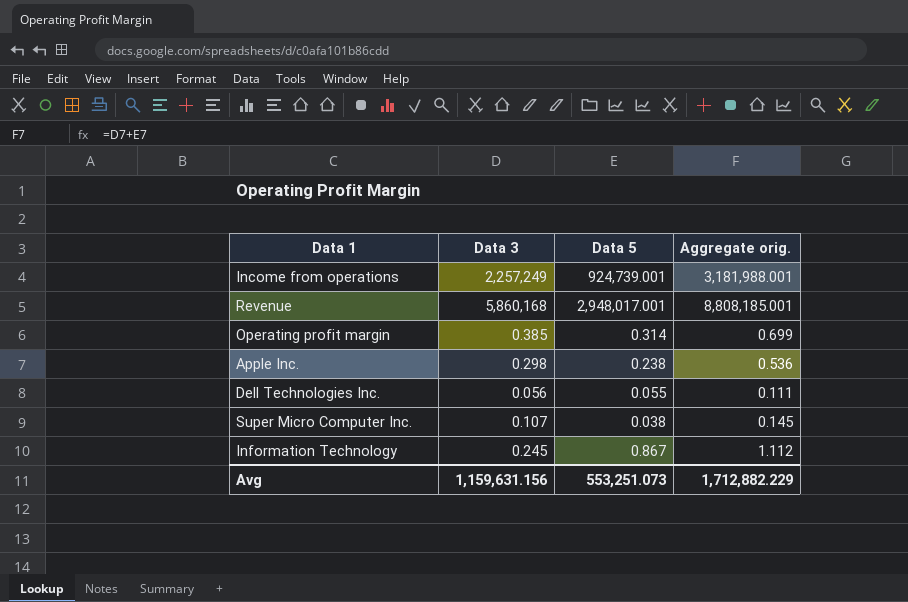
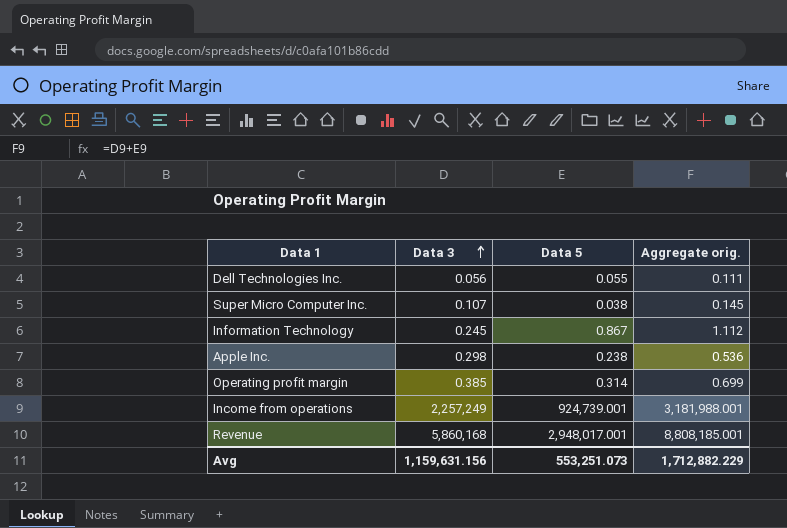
row order: none -> Data 3 ascending

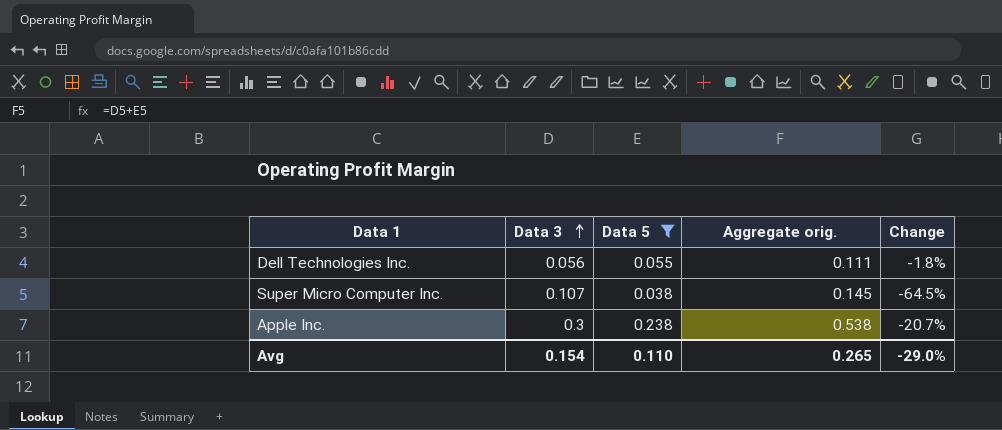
filter: none -> Data 5 <= 0.238
column Change | formula: none -> ([Data 5] - [Data 3]) / [Data 3]
Apple Inc. | Data 3: 0.298 -> 0.3
Apple Inc. | Aggregate orig.: 0.536 -> 0.538
Avg | Data 3: 1,159,631.156 -> 0.154
Avg | Data 5: 553,251.073 -> 0.110
Avg | Aggregate orig.: 1,712,882.229 -> 0.265

